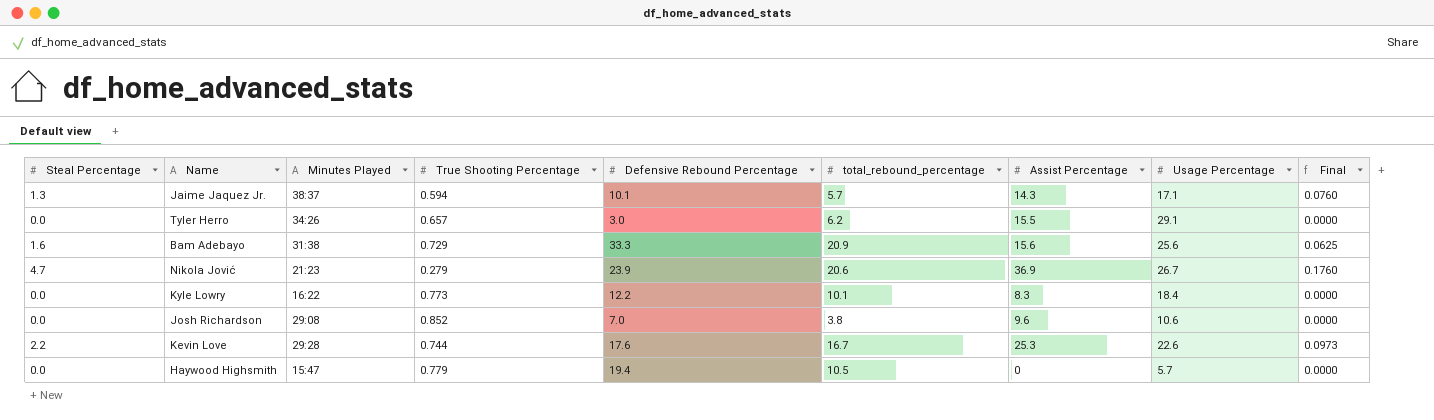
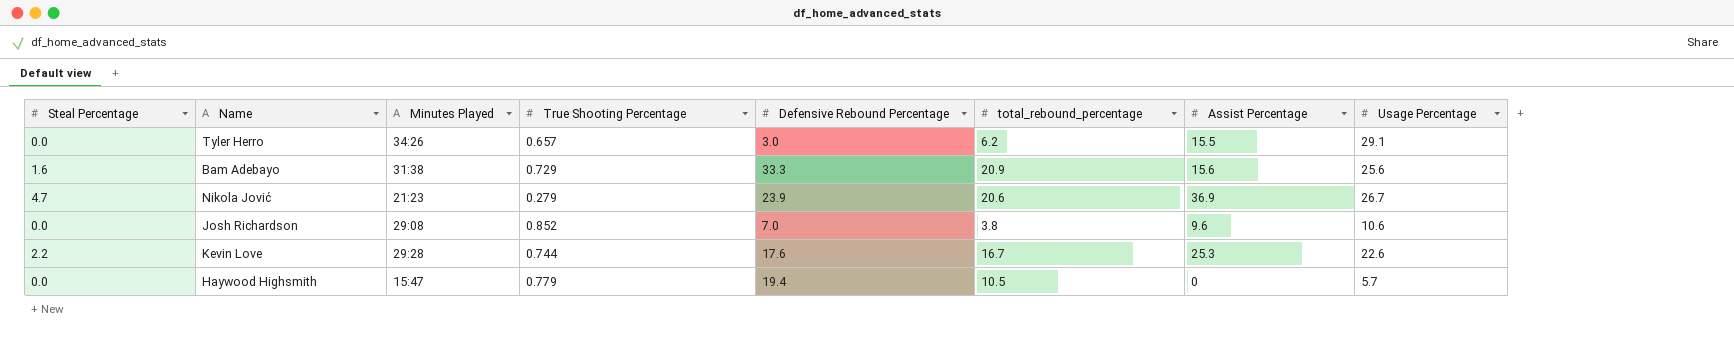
column Final | formula: [Steal Percentage] / [Usage Percentage] -> none
row Jaime Jaquez Jr.: 1.3 | 38:37 | 0.594 | 10.1 | 5.7 | 14.3 | 17.1 | 0.0760 -> none
row Kyle Lowry: 0.0 | 16:22 | 0.773 | 12.2 | 10.1 | 8.3 | 18.4 | 0.0000 -> none

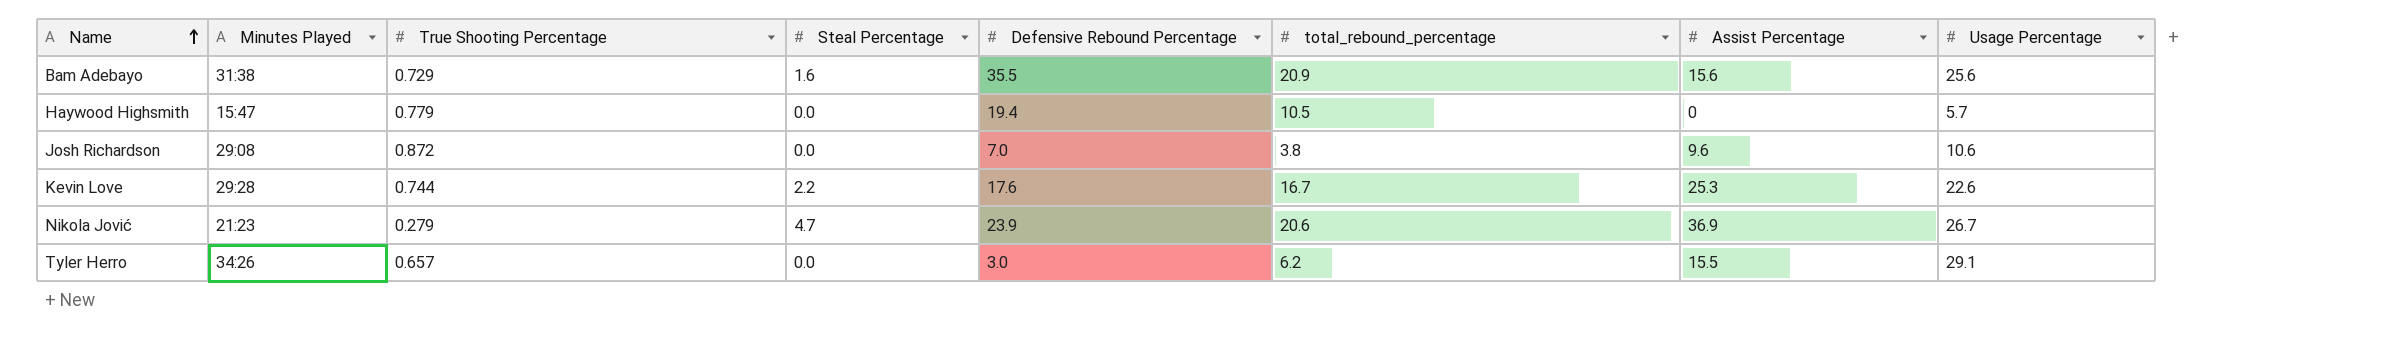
row order: none -> Name ascending
column Steal Percentage | position: 1 -> 4
Bam Adebayo | Defensive Rebound Percentage: 33.3 -> 35.5
Josh Richardson | True Shooting Percentage: 0.852 -> 0.872

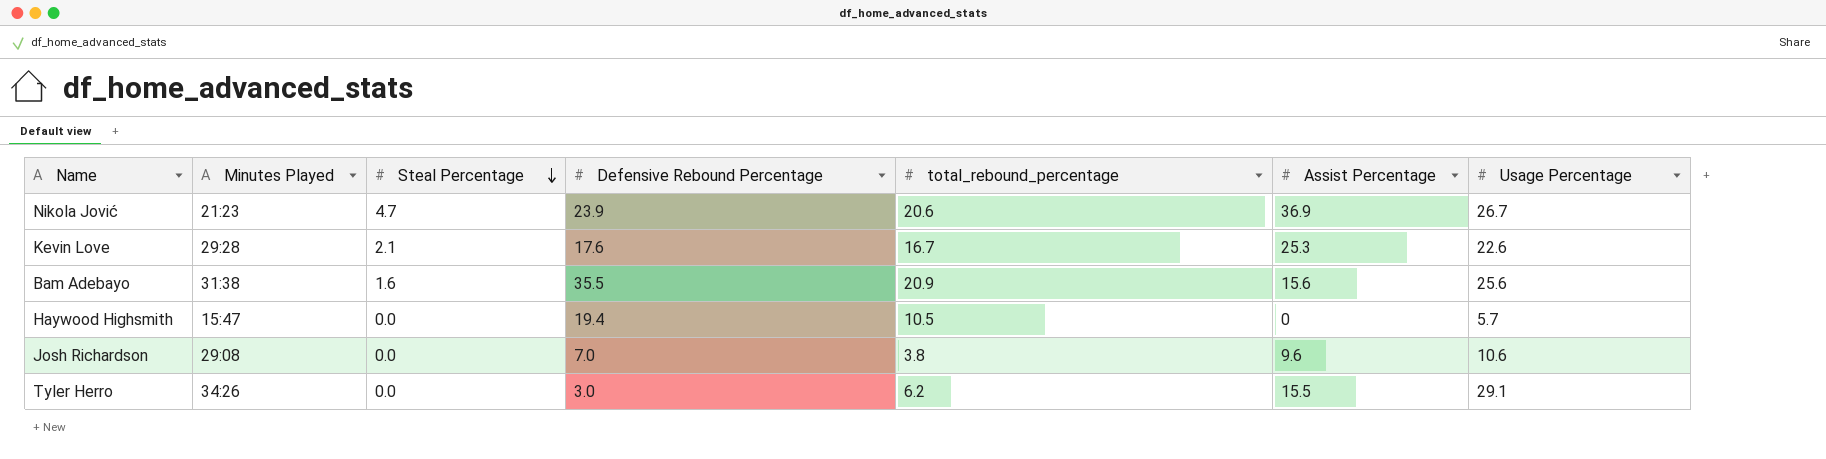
row order: Name ascending -> Steal Percentage descending
column True Shooting Percentage | position: 3 -> none
Kevin Love | Steal Percentage: 2.2 -> 2.1

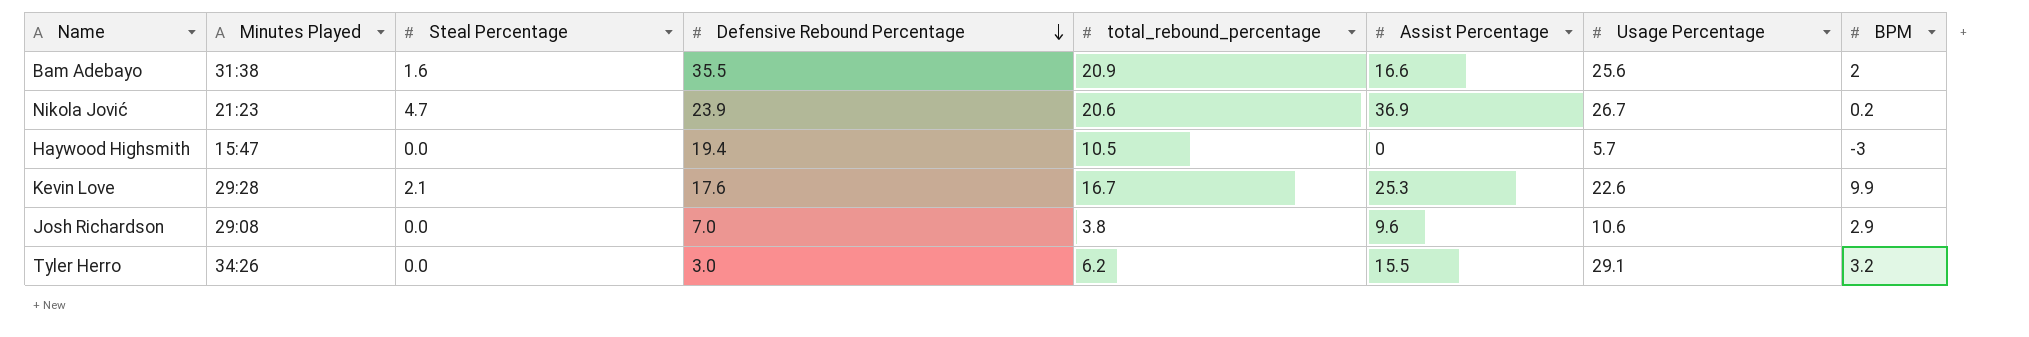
row order: Steal Percentage descending -> Defensive Rebound Percentage descending
column BPM | position: none -> 8
Bam Adebayo | Assist Percentage: 15.6 -> 16.6

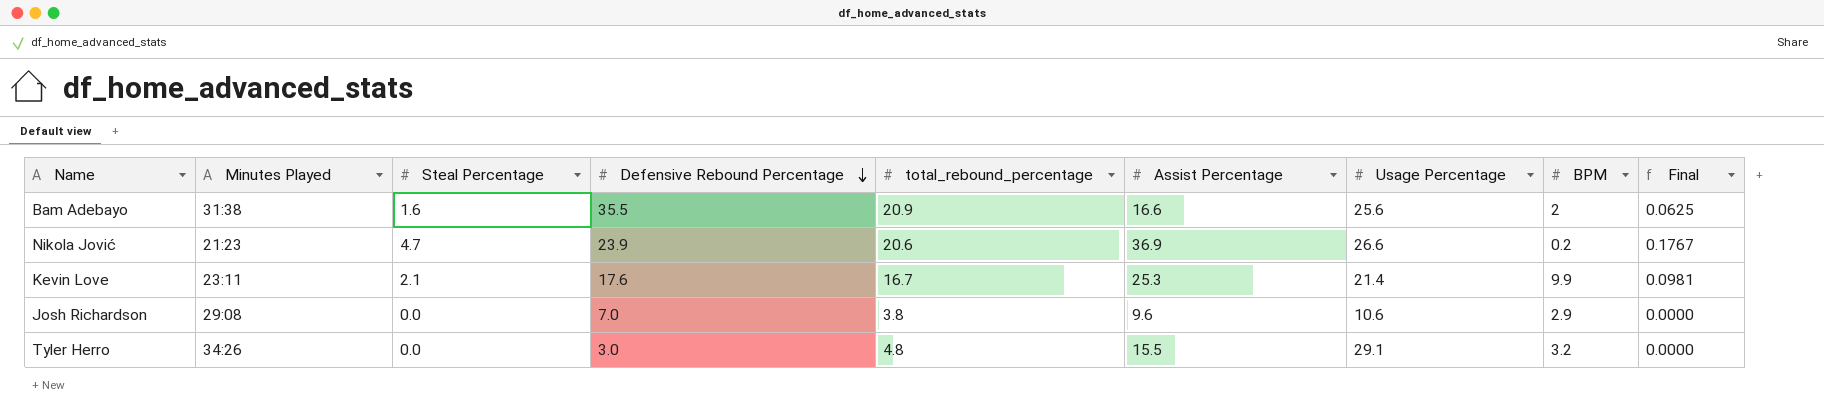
column Final | formula: none -> [Steal Percentage] / [Usage Percentage]
row Haywood Highsmith: 15:47 | 0.0 | 19.4 | 10.5 | 0 | 5.7 | -3 -> none
Nikola Jović | Usage Percentage: 26.7 -> 26.6
Kevin Love | Minutes Played: 29:28 -> 23:11
Kevin Love | Usage Percentage: 22.6 -> 21.4
Tyler Herro | total_rebound_percentage: 6.2 -> 4.8

